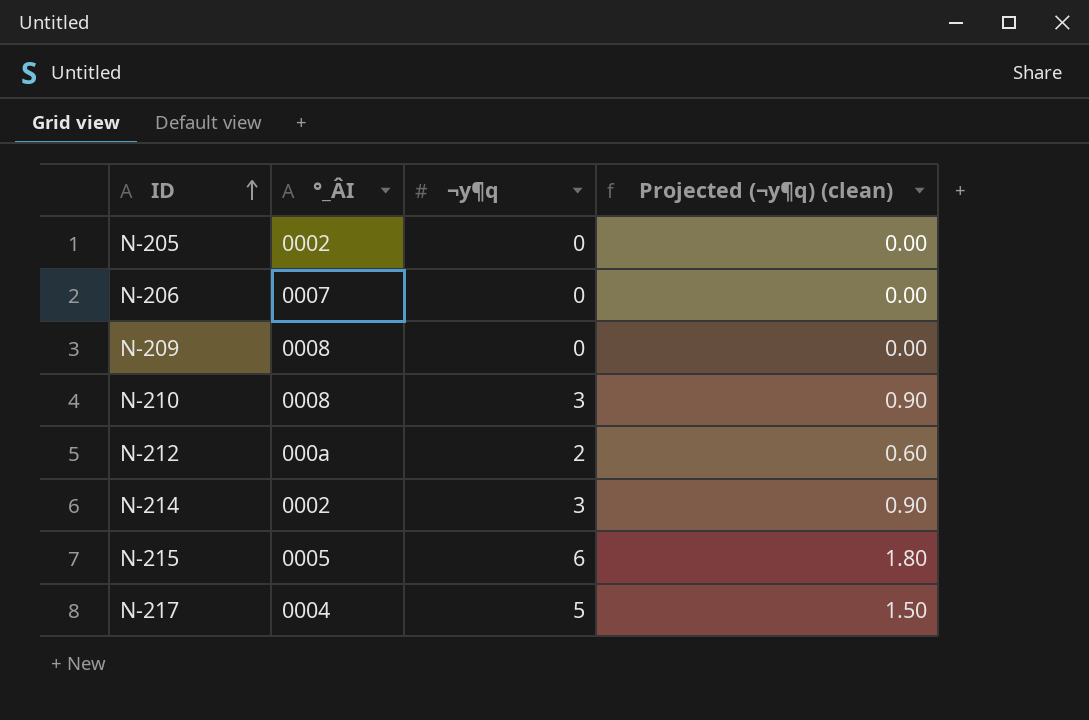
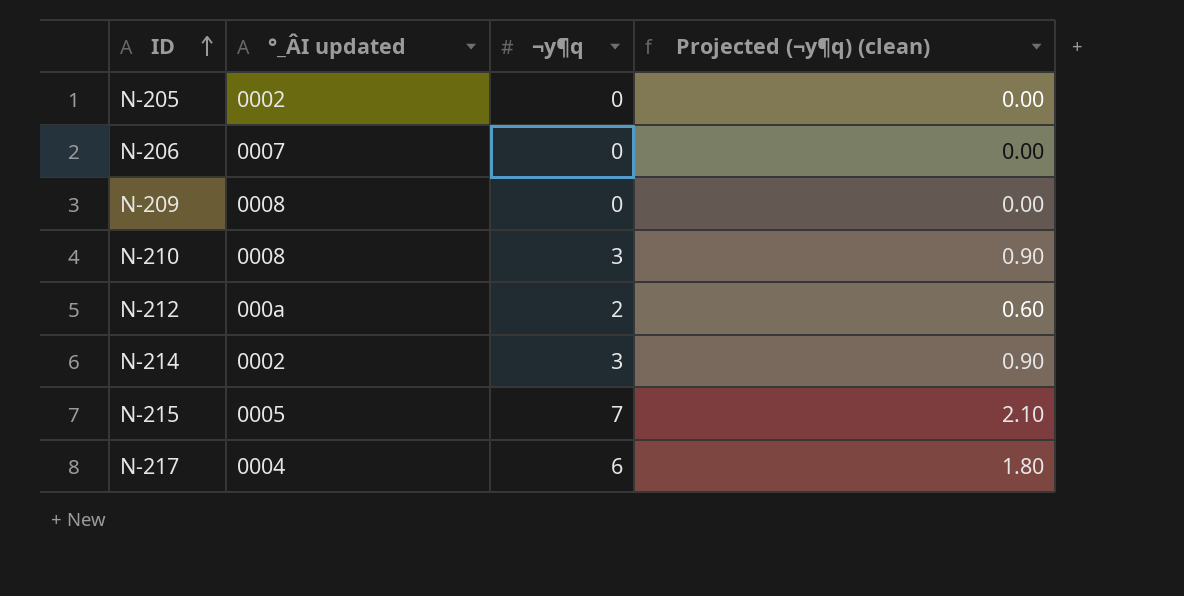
column name: °_ÂI -> °_ÂI updated
N-215 | ¬y¶q: 6 -> 7
N-215 | Projected (¬y¶q) (clean): 1.80 -> 2.10
N-217 | ¬y¶q: 5 -> 6
N-217 | Projected (¬y¶q) (clean): 1.50 -> 1.80

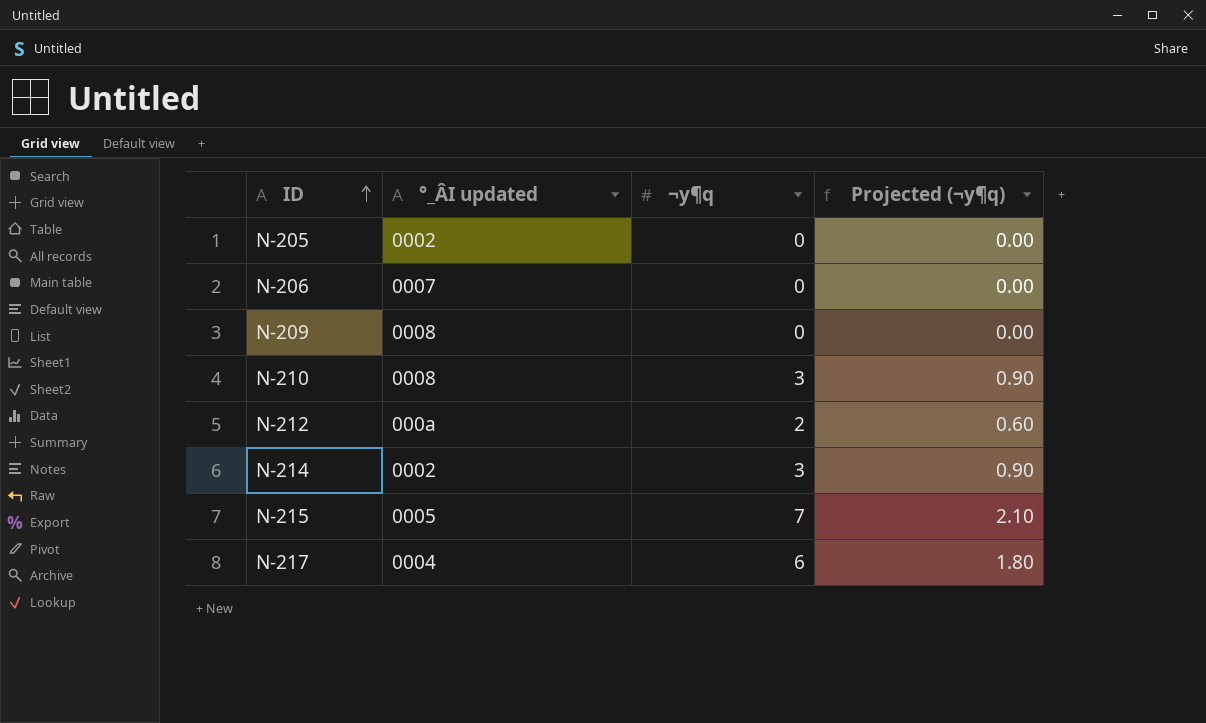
column name: Projected (¬y¶q) (clean) -> Projected (¬y¶q)

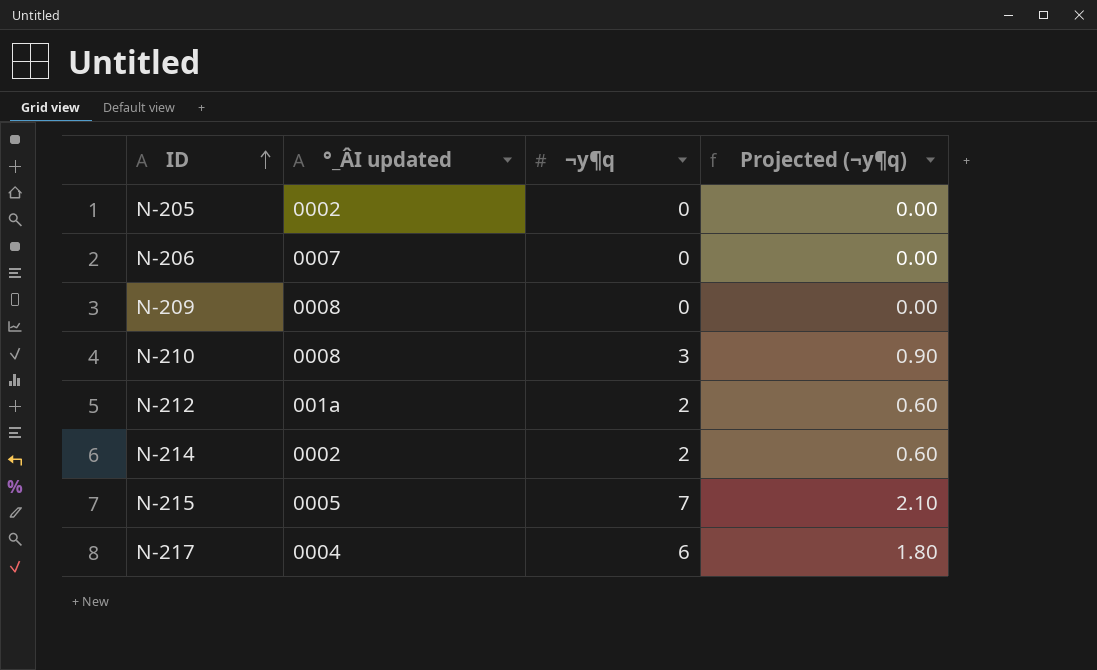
N-212 | °_ÂI updated: 000a -> 001a
N-214 | ¬y¶q: 3 -> 2
N-214 | Projected (¬y¶q): 0.90 -> 0.60

